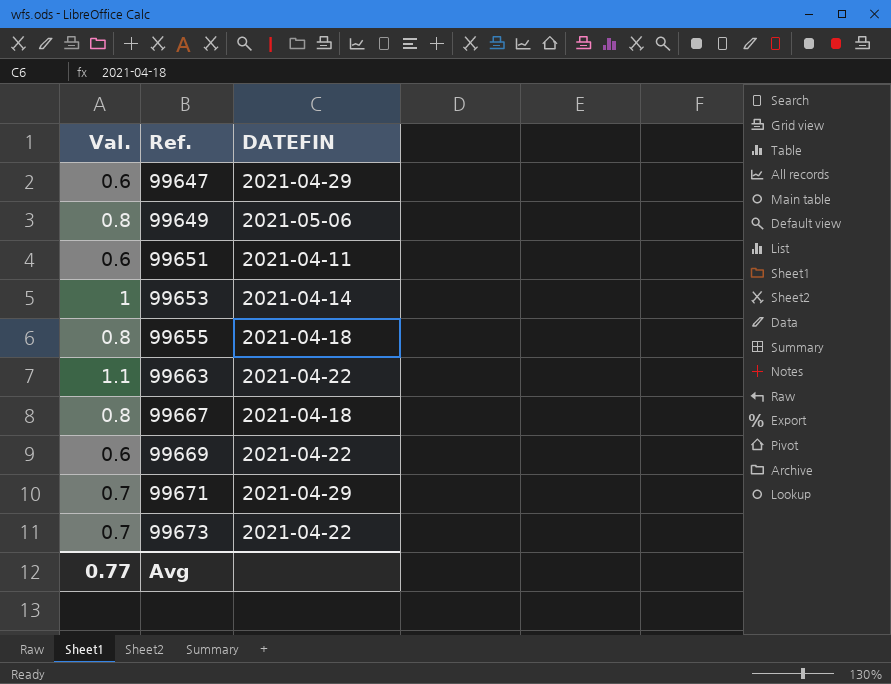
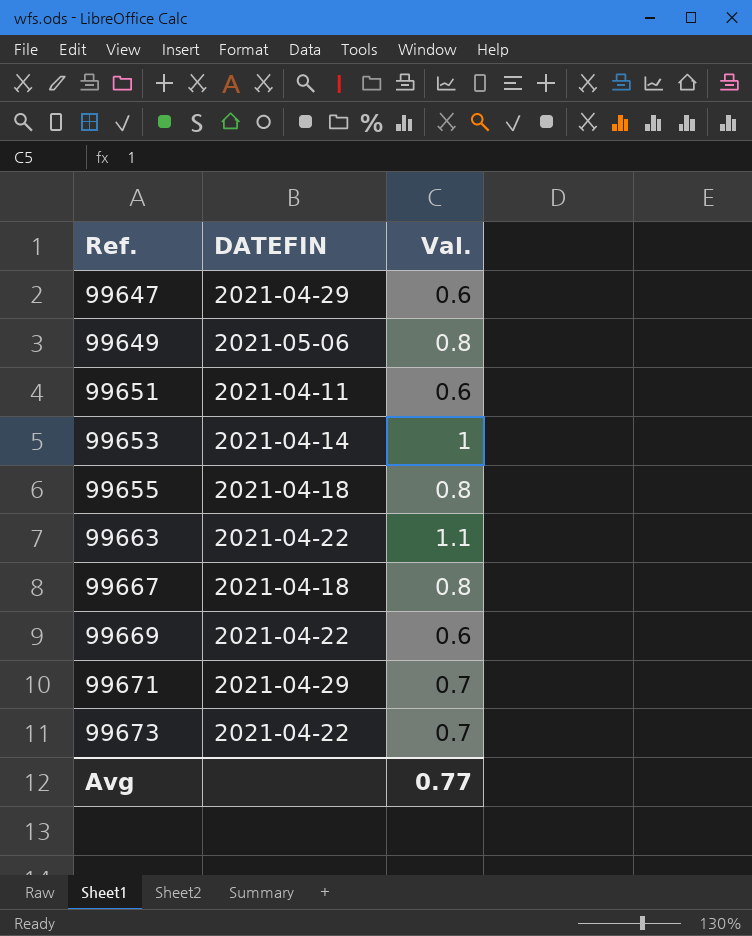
column Val. | position: 1 -> 3

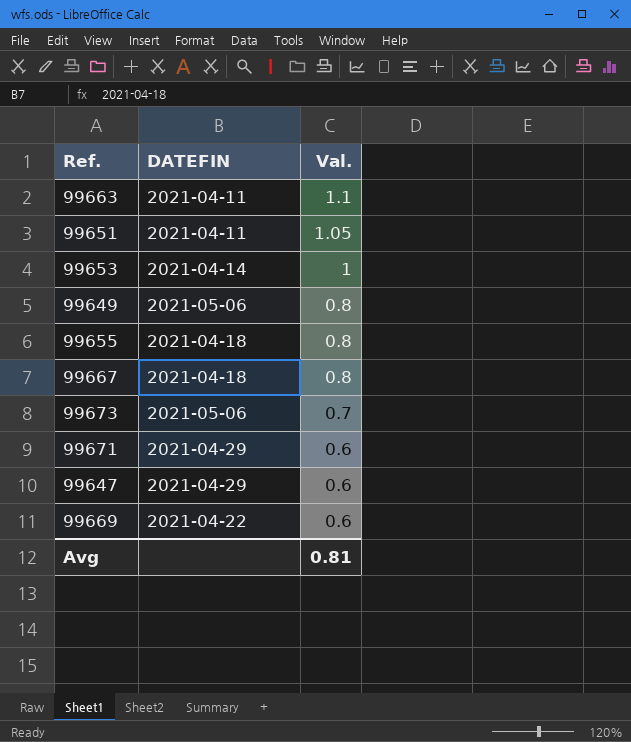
row order: Ref. ascending -> Val. descending
99663 | DATEFIN: 2021-04-22 -> 2021-04-11
99651 | Val.: 0.6 -> 1.05
99673 | DATEFIN: 2021-04-22 -> 2021-05-06
99671 | Val.: 0.7 -> 0.6
Avg | Val.: 0.77 -> 0.81

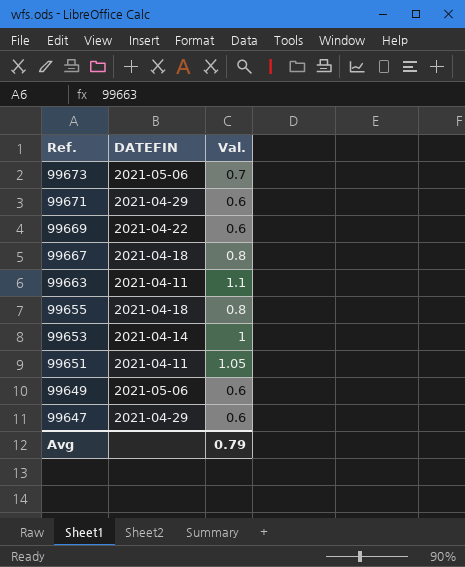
row order: Val. descending -> Ref. descending
99649 | Val.: 0.8 -> 0.6
Avg | Val.: 0.81 -> 0.79

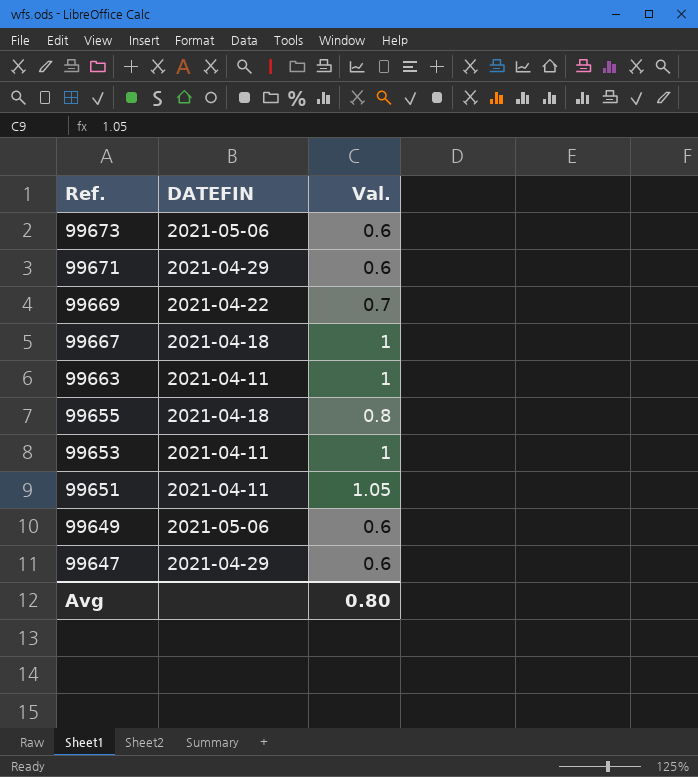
99673 | Val.: 0.7 -> 0.6
99669 | Val.: 0.6 -> 0.7
99667 | Val.: 0.8 -> 1
99663 | Val.: 1.1 -> 1
99653 | DATEFIN: 2021-04-14 -> 2021-04-11
Avg | Val.: 0.79 -> 0.80

